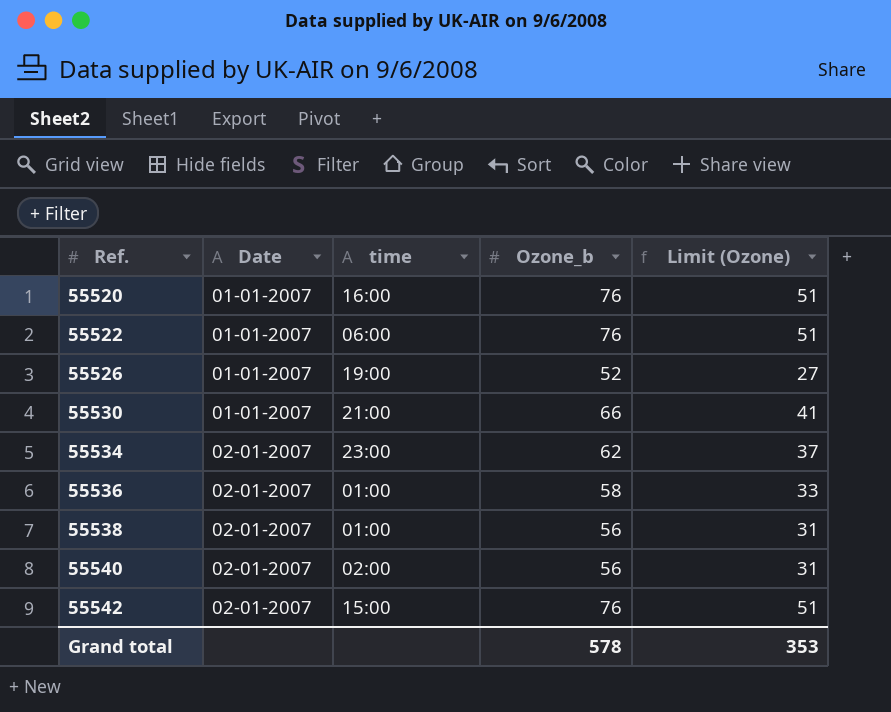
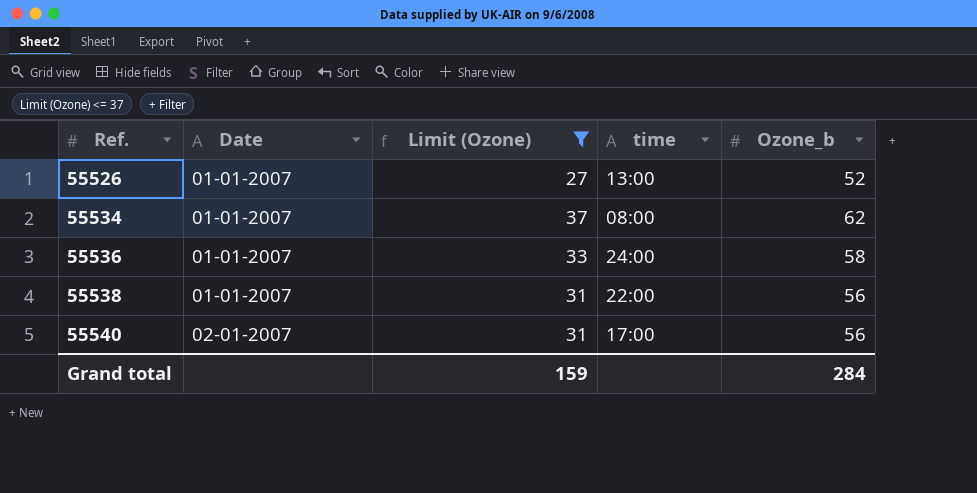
filter: none -> Limit (Ozone) <= 37
column Limit (Ozone) | position: 5 -> 3
55526 | time: 19:00 -> 13:00
55534 | Date: 02-01-2007 -> 01-01-2007
55534 | time: 23:00 -> 08:00
55536 | Date: 02-01-2007 -> 01-01-2007
55536 | time: 01:00 -> 24:00
55538 | Date: 02-01-2007 -> 01-01-2007
55538 | time: 01:00 -> 22:00
55540 | time: 02:00 -> 17:00
Grand total | Limit (Ozone): 353 -> 159
Grand total | Ozone_b: 578 -> 284

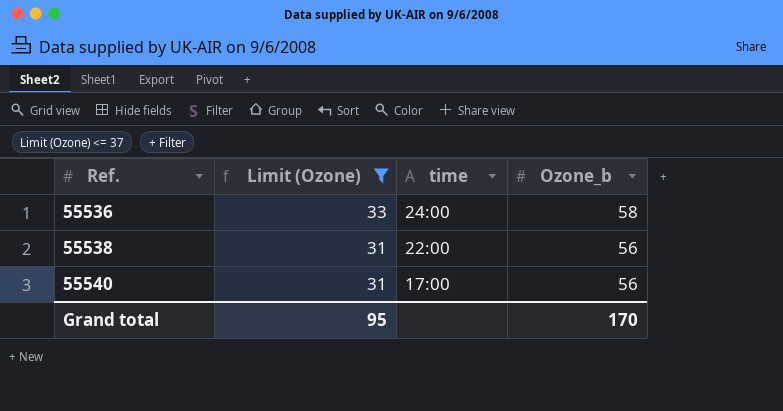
column Date | position: 2 -> none
row 55526: 01-01-2007 | 27 | 13:00 | 52 -> none
row 55534: 01-01-2007 | 37 | 08:00 | 62 -> none
Grand total | Limit (Ozone): 159 -> 95
Grand total | Ozone_b: 284 -> 170

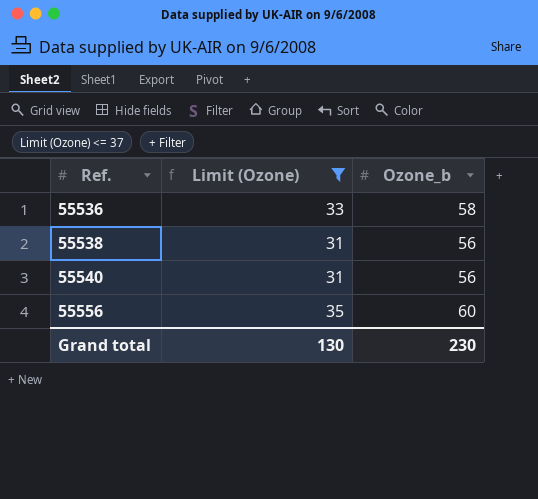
column time | position: 3 -> none
row 55556: none -> 35 | 60
Grand total | Limit (Ozone): 95 -> 130
Grand total | Ozone_b: 170 -> 230

